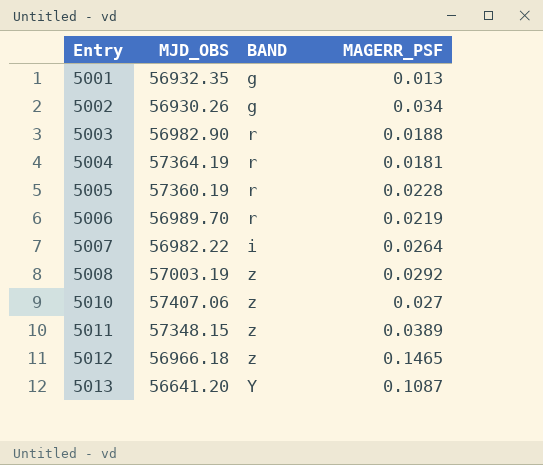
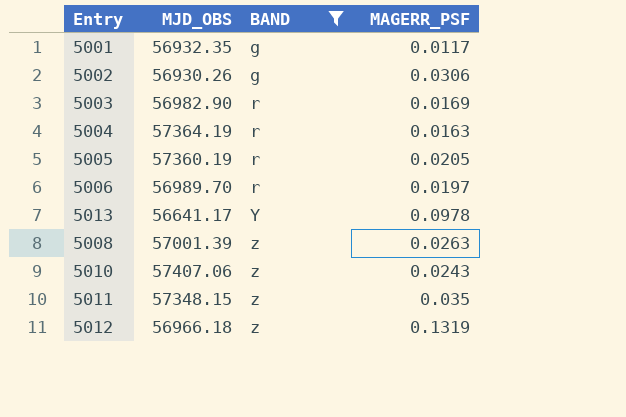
filter: none -> BAND != i
row order: Entry ascending -> BAND ascending
5001 | MAGERR_PSF: 0.013 -> 0.0117
5002 | MAGERR_PSF: 0.034 -> 0.0306
5003 | MAGERR_PSF: 0.0188 -> 0.0169
5004 | MAGERR_PSF: 0.0181 -> 0.0163
5005 | MAGERR_PSF: 0.0228 -> 0.0205
5006 | MAGERR_PSF: 0.0219 -> 0.0197
5013 | MJD_OBS: 56641.20 -> 56641.17
5013 | MAGERR_PSF: 0.1087 -> 0.0978
5008 | MJD_OBS: 57003.19 -> 57001.39
5008 | MAGERR_PSF: 0.0292 -> 0.0263
5010 | MAGERR_PSF: 0.027 -> 0.0243
5011 | MAGERR_PSF: 0.0389 -> 0.035
5012 | MAGERR_PSF: 0.1465 -> 0.1319

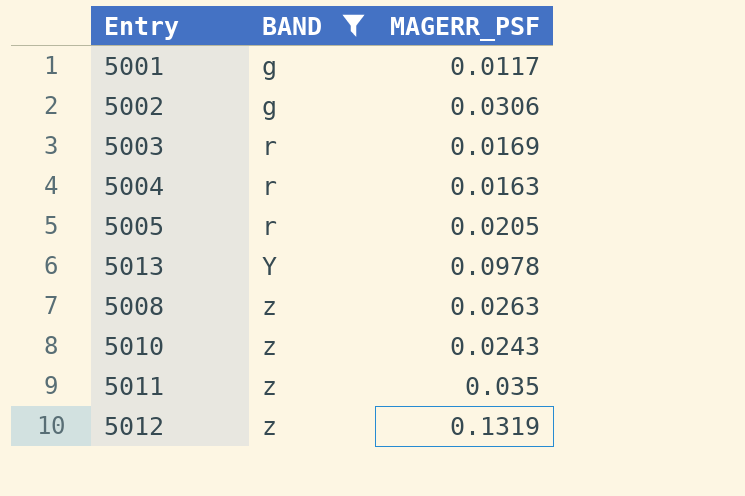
column MJD_OBS | position: 2 -> none
row 5006: 56989.70 | r | 0.0197 -> none

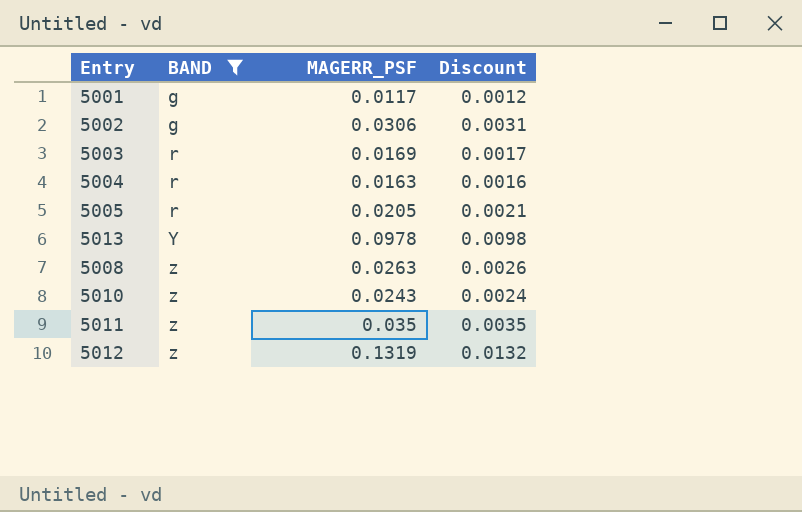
column Discount | formula: none -> [MAGERR_PSF] * 0.1

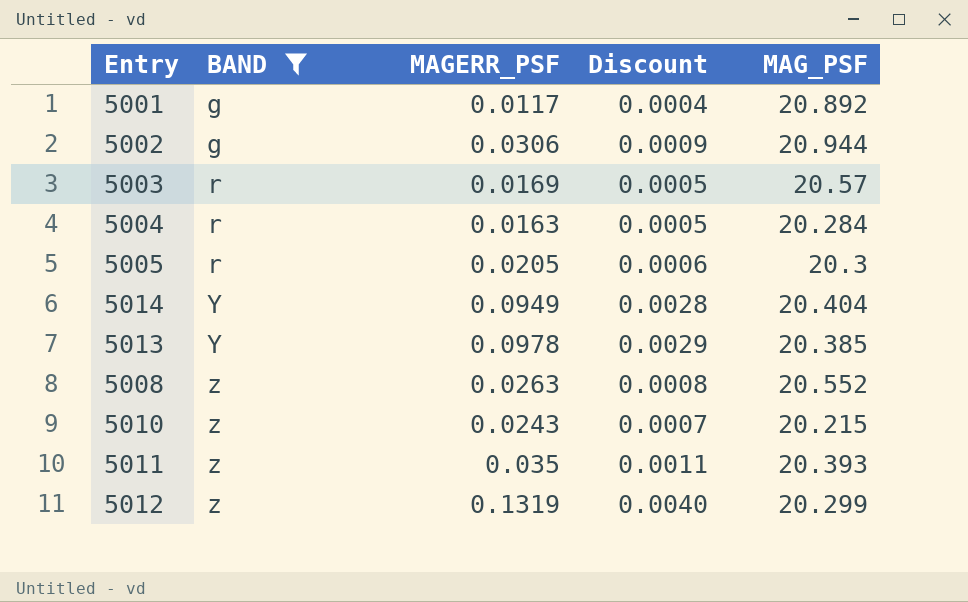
column Discount | formula: [MAGERR_PSF] * 0.1 -> [MAGERR_PSF] * 0.03
column MAG_PSF | position: none -> 5
row 5014: none -> Y | 0.0949 | 0.0028 | 20.404

